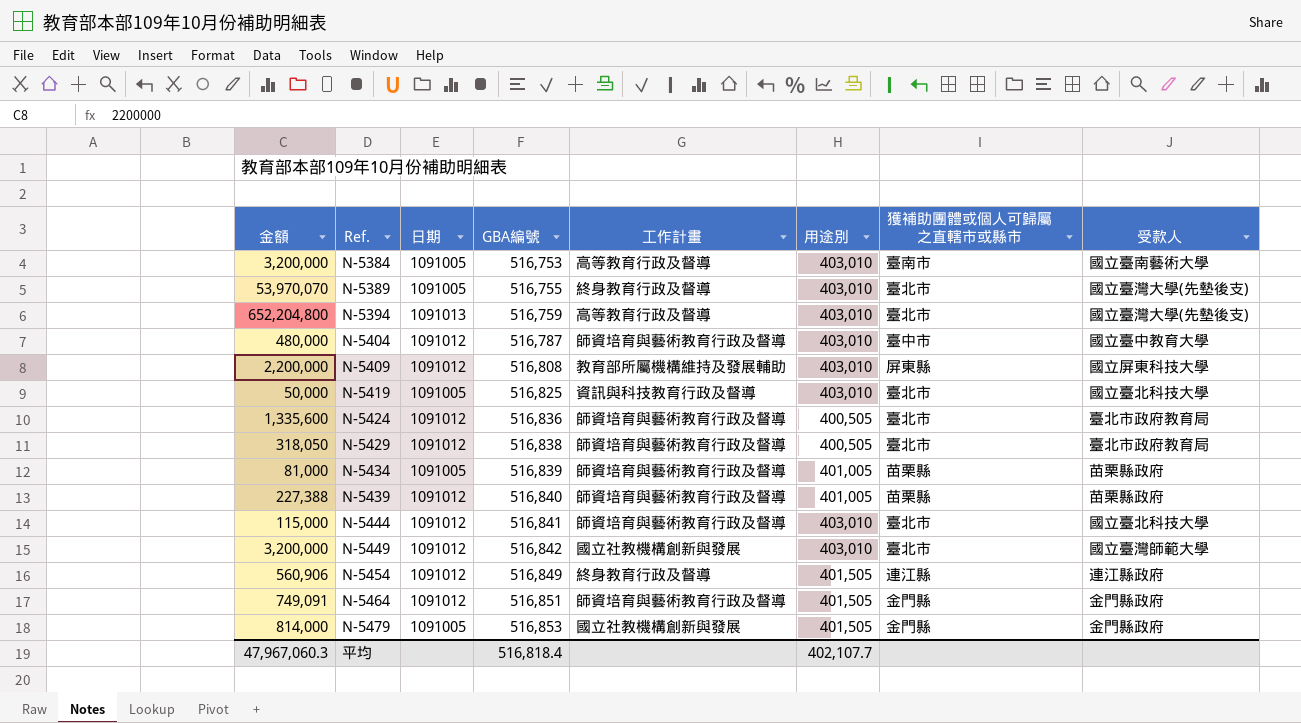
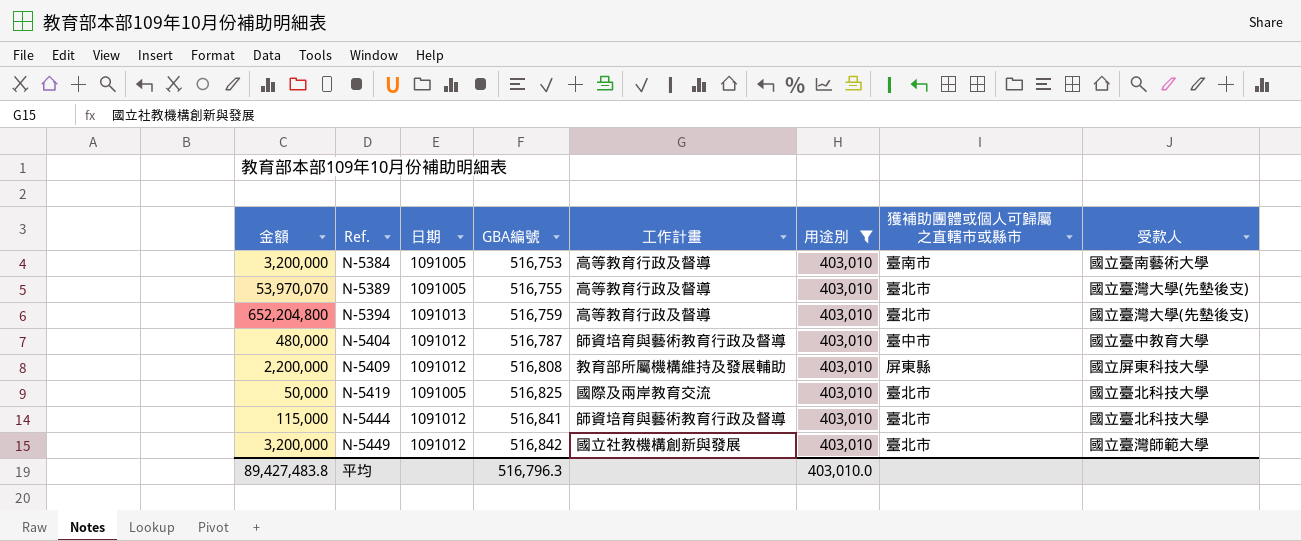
filter: none -> 用途別 = 403,010
N-5389 | 工作計畫: 終身教育行政及督導 -> 高等教育行政及督導
N-5419 | 工作計畫: 資訊與科技教育行政及督導 -> 國際及兩岸教育交流
平均 | 金額: 47,967,060.3 -> 89,427,483.8
平均 | GBA編號: 516,818.4 -> 516,796.3
平均 | 用途別: 402,107.7 -> 403,010.0

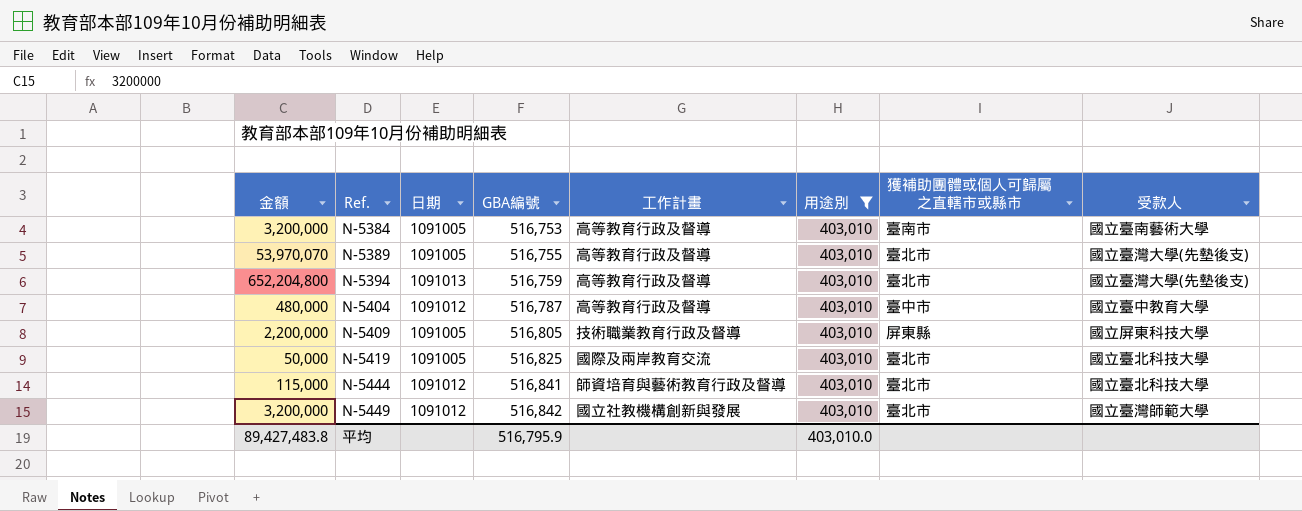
N-5404 | 工作計畫: 師資培育與藝術教育行政及督導 -> 高等教育行政及督導
N-5409 | 日期: 1091012 -> 1091005
N-5409 | GBA編號: 516,808 -> 516,805
N-5409 | 工作計畫: 教育部所屬機構維持及發展輔助 -> 技術職業教育行政及督導
平均 | GBA編號: 516,796.3 -> 516,795.9

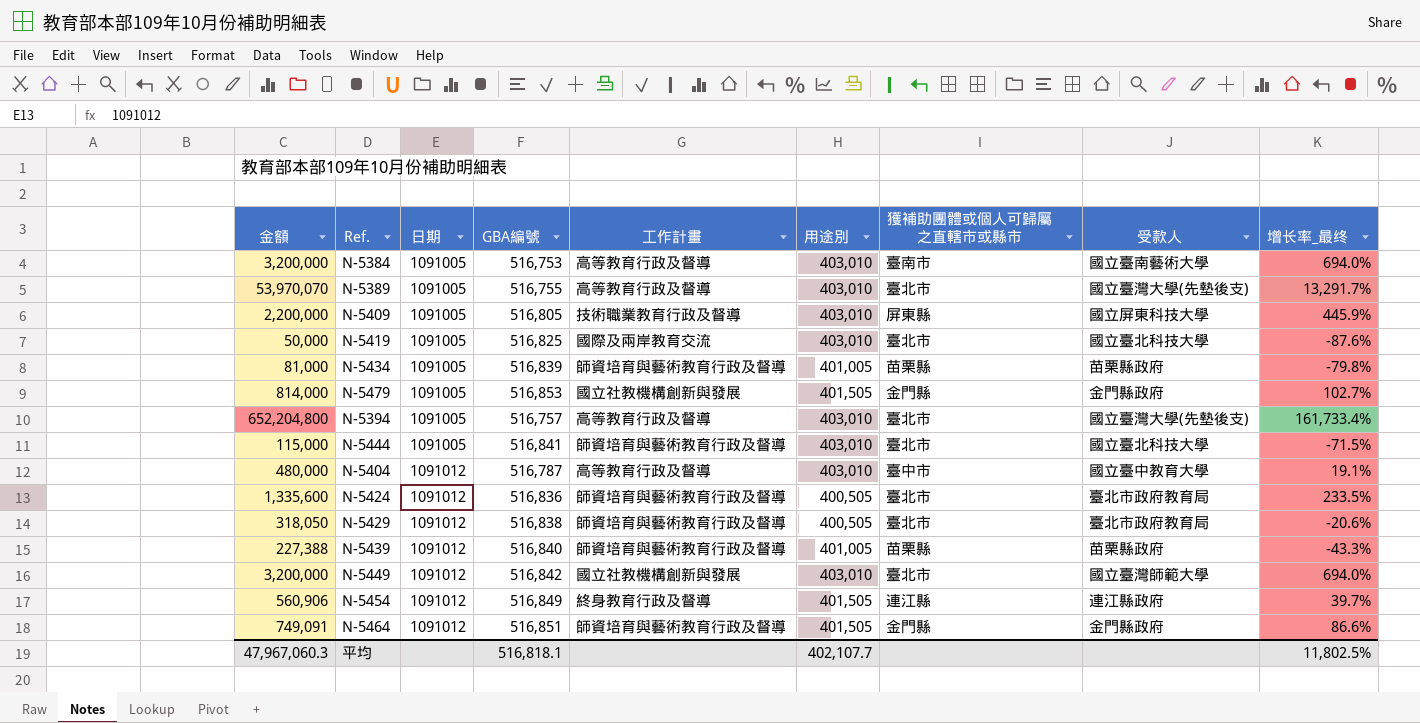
filter: 用途別 = 403,010 -> none
row order: Ref. ascending -> 日期 ascending
column 增长率_最终 | formula: none -> ([金額] - [用途別]) / [用途別]
N-5394 | 日期: 1091013 -> 1091005
N-5394 | GBA編號: 516,759 -> 516,757
N-5444 | 日期: 1091012 -> 1091005
平均 | 金額: 89,427,483.8 -> 47,967,060.3
平均 | GBA編號: 516,795.9 -> 516,818.1
平均 | 用途別: 403,010.0 -> 402,107.7

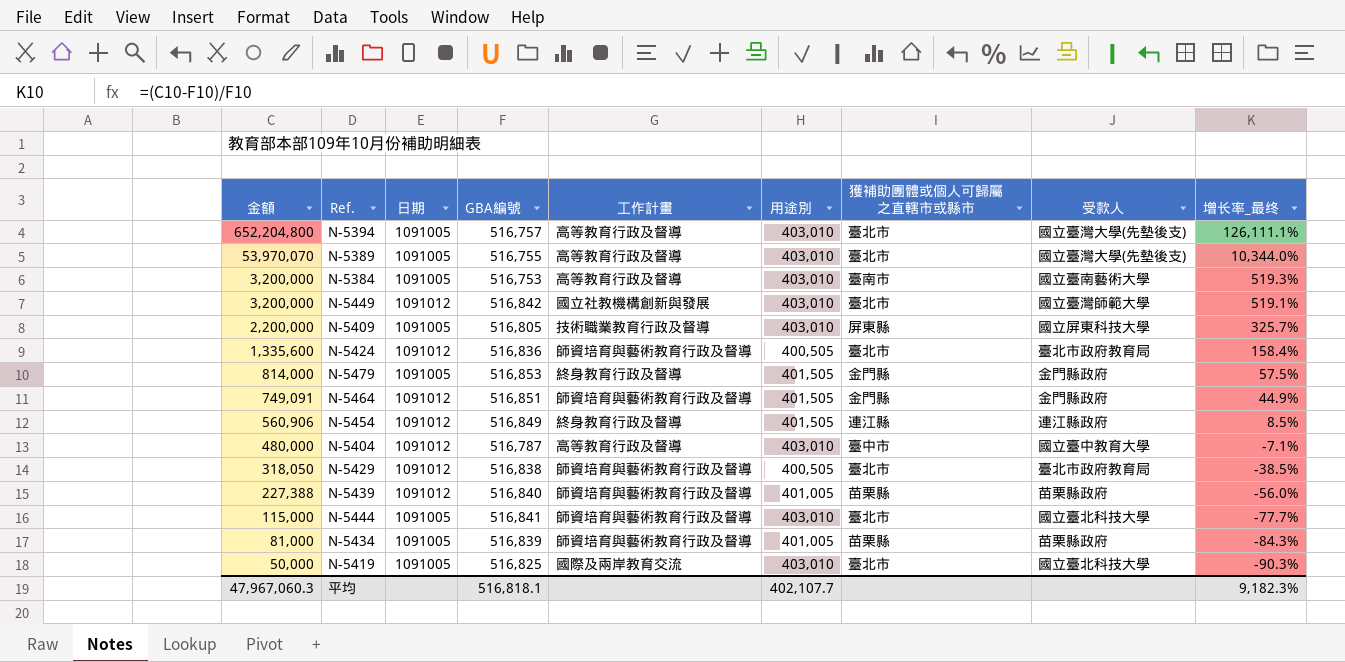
row order: 日期 ascending -> 金額 descending
column 增长率_最终 | formula: ([金額] - [用途別]) / [用途別] -> ([金額] - [GBA編號]) / [GBA編號]
N-5479 | 工作計畫: 國立社教機構創新與發展 -> 終身教育行政及督導
平均 | 增长率_最终: 11,802.5% -> 9,182.3%

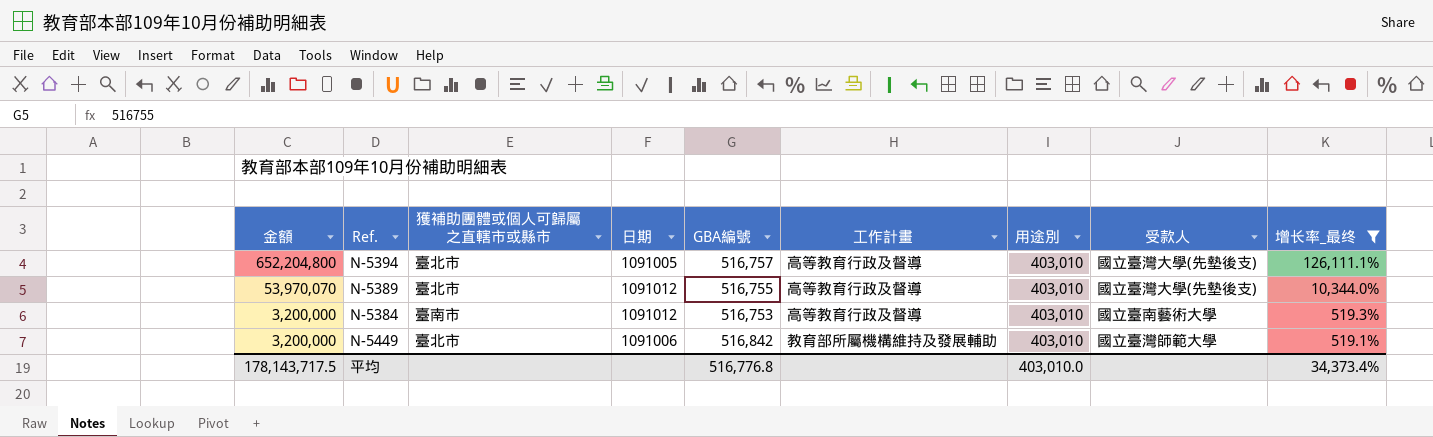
filter: none -> 增长率_最终 >= 519.1%
column 獲補助團體或個人可歸屬之直轄市或縣市 | position: 7 -> 3
N-5389 | 日期: 1091005 -> 1091012
N-5384 | 日期: 1091005 -> 1091012
N-5449 | 日期: 1091012 -> 1091006
N-5449 | 工作計畫: 國立社教機構創新與發展 -> 教育部所屬機構維持及發展輔助
平均 | 金額: 47,967,060.3 -> 178,143,717.5
平均 | GBA編號: 516,818.1 -> 516,776.8
平均 | 用途別: 402,107.7 -> 403,010.0
平均 | 增长率_最终: 9,182.3% -> 34,373.4%

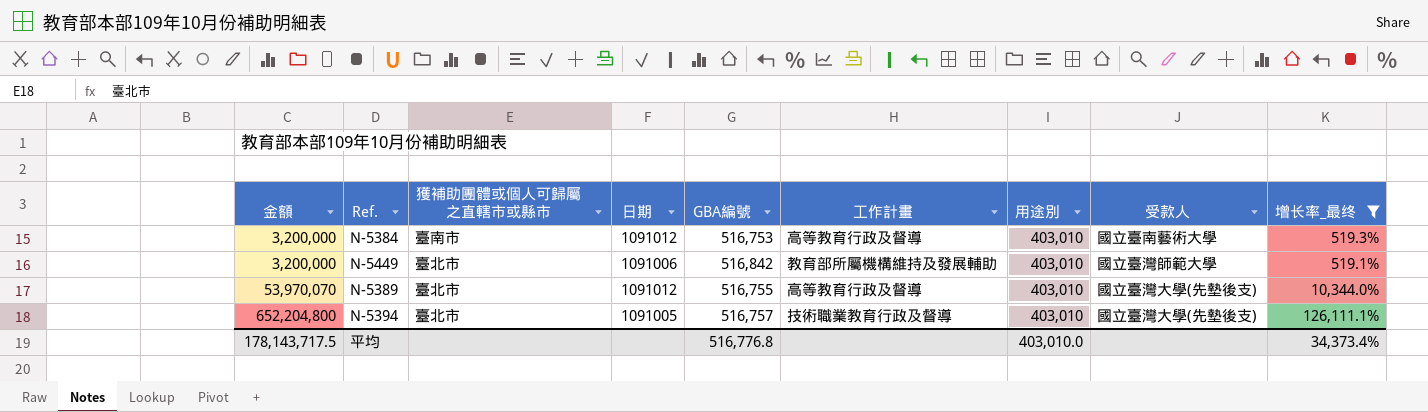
row order: 金額 descending -> 金額 ascending
N-5394 | 工作計畫: 高等教育行政及督導 -> 技術職業教育行政及督導

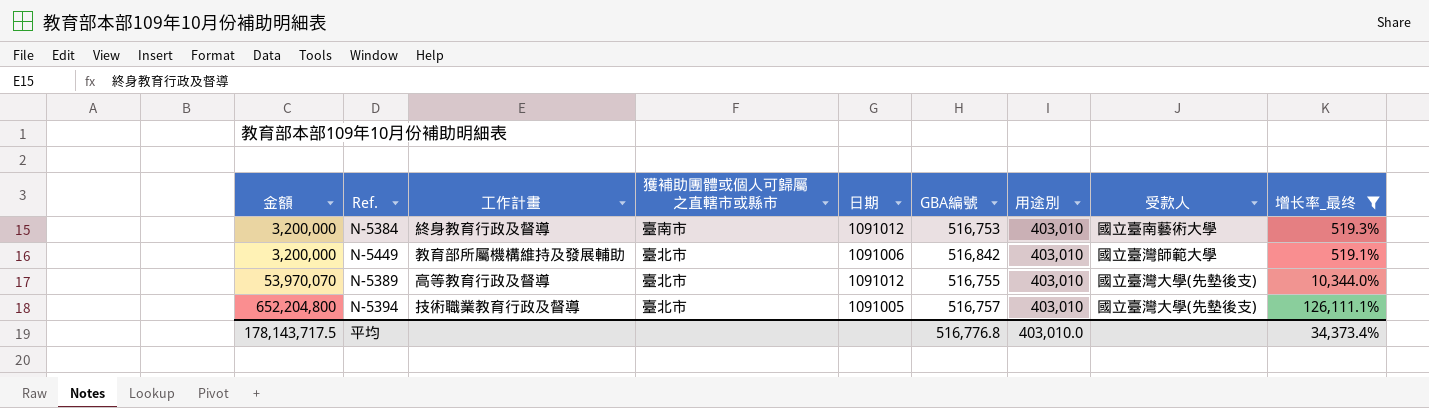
column 工作計畫 | position: 6 -> 3
N-5384 | 工作計畫: 高等教育行政及督導 -> 終身教育行政及督導

